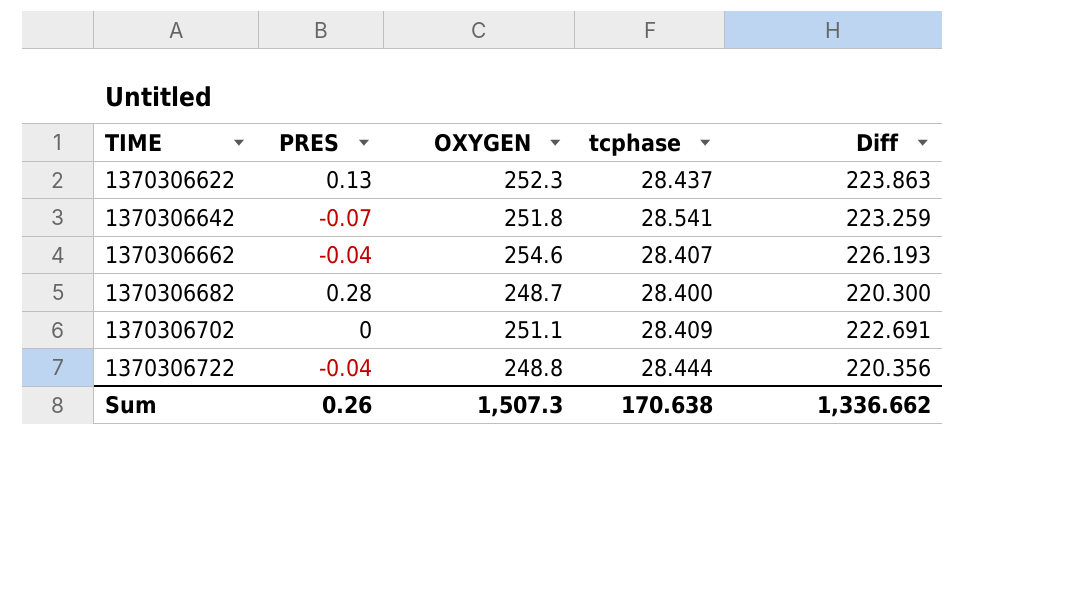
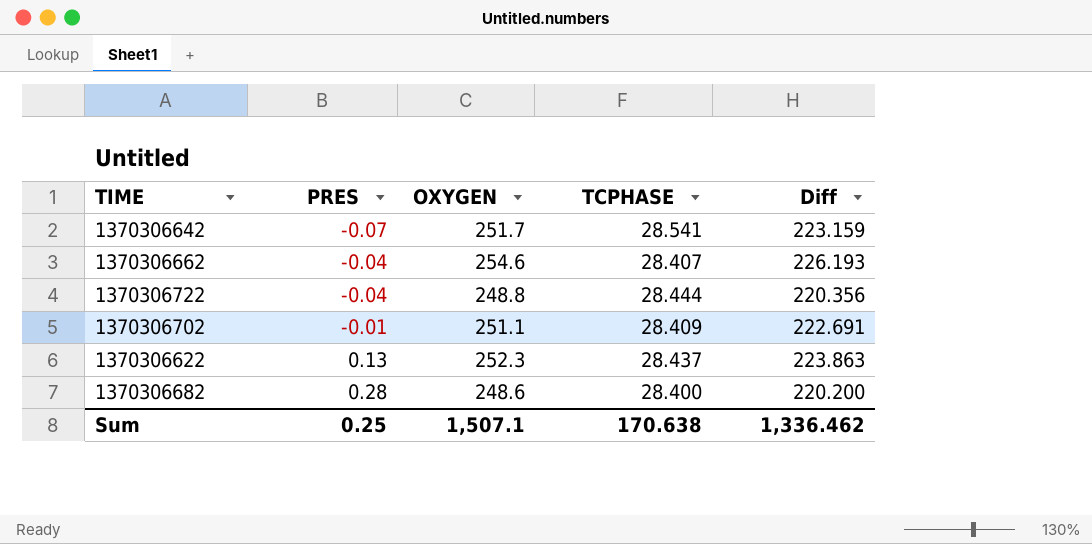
row order: TIME ascending -> PRES ascending
column name: tcphase -> TCPHASE
1370306642 | OXYGEN: 251.8 -> 251.7
1370306642 | Diff: 223.259 -> 223.159
1370306702 | PRES: 0 -> -0.01
1370306682 | OXYGEN: 248.7 -> 248.6
1370306682 | Diff: 220.300 -> 220.200
Sum | PRES: 0.26 -> 0.25
Sum | OXYGEN: 1,507.3 -> 1,507.1
Sum | Diff: 1,336.662 -> 1,336.462

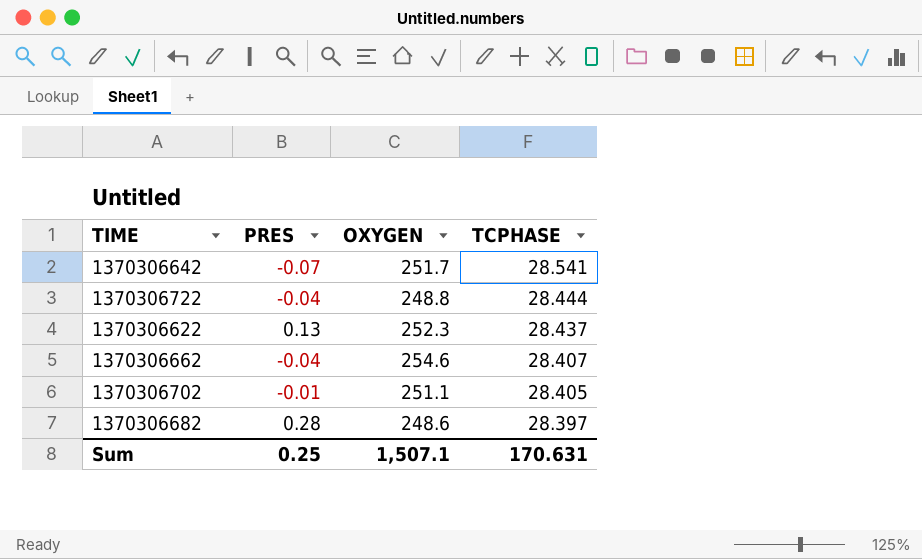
row order: PRES ascending -> TCPHASE descending
column Diff | formula: [OXYGEN] - [TCPHASE] -> none
1370306702 | TCPHASE: 28.409 -> 28.405
1370306682 | TCPHASE: 28.400 -> 28.397
Sum | TCPHASE: 170.638 -> 170.631

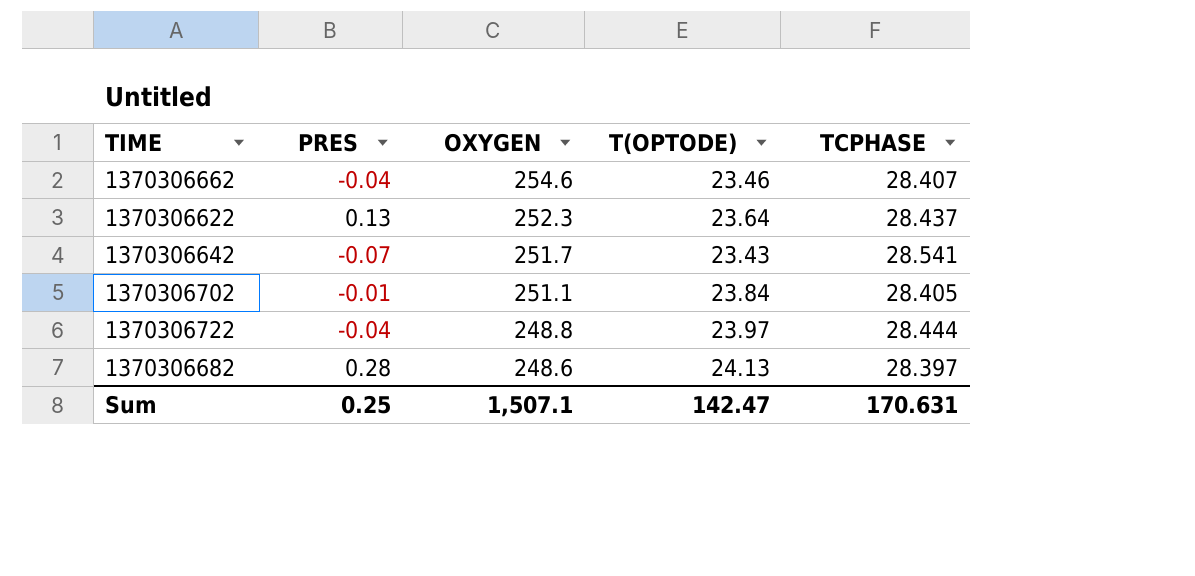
row order: TCPHASE descending -> OXYGEN descending
column T(OPTODE) | position: none -> 4

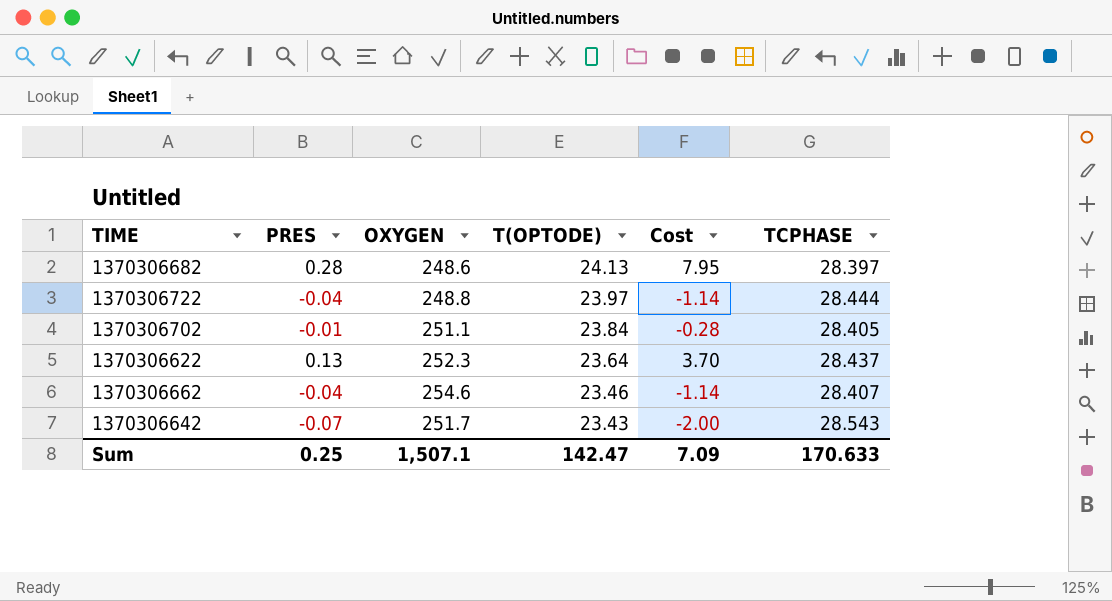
row order: OXYGEN descending -> T(OPTODE) descending
column Cost | formula: none -> [PRES] * [TCPHASE]
1370306642 | TCPHASE: 28.541 -> 28.543
Sum | TCPHASE: 170.631 -> 170.633

